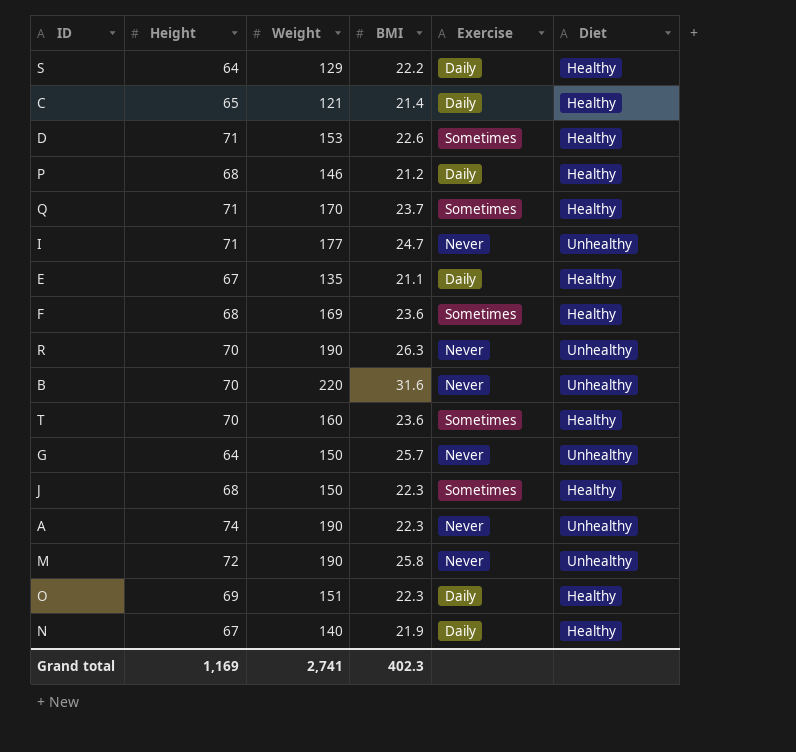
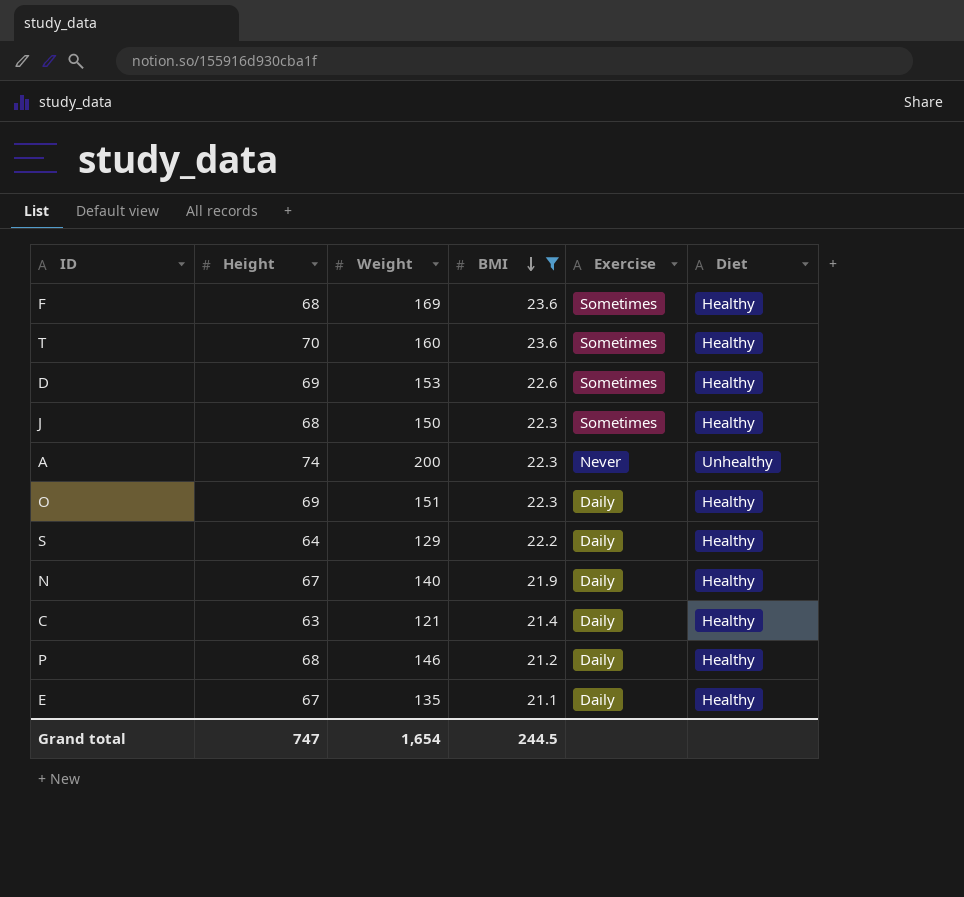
filter: none -> BMI <= 23.6
row order: none -> BMI descending
D | Height: 71 -> 69
A | Weight: 190 -> 200
C | Height: 65 -> 63
Grand total | Height: 1,169 -> 747
Grand total | Weight: 2,741 -> 1,654
Grand total | BMI: 402.3 -> 244.5

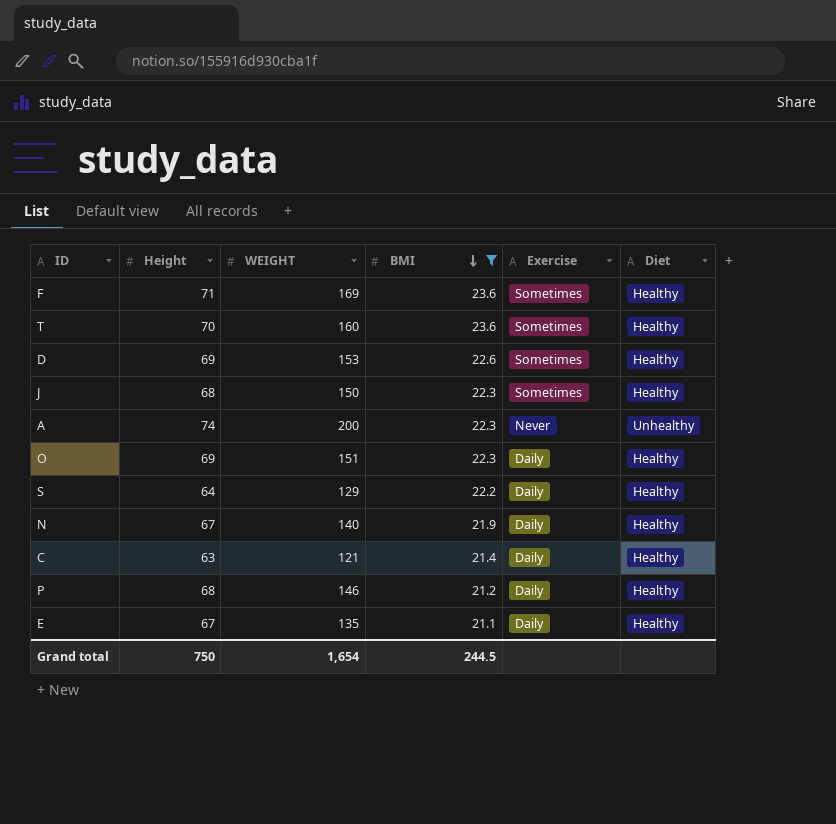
column name: Weight -> WEIGHT
F | Height: 68 -> 71
Grand total | Height: 747 -> 750

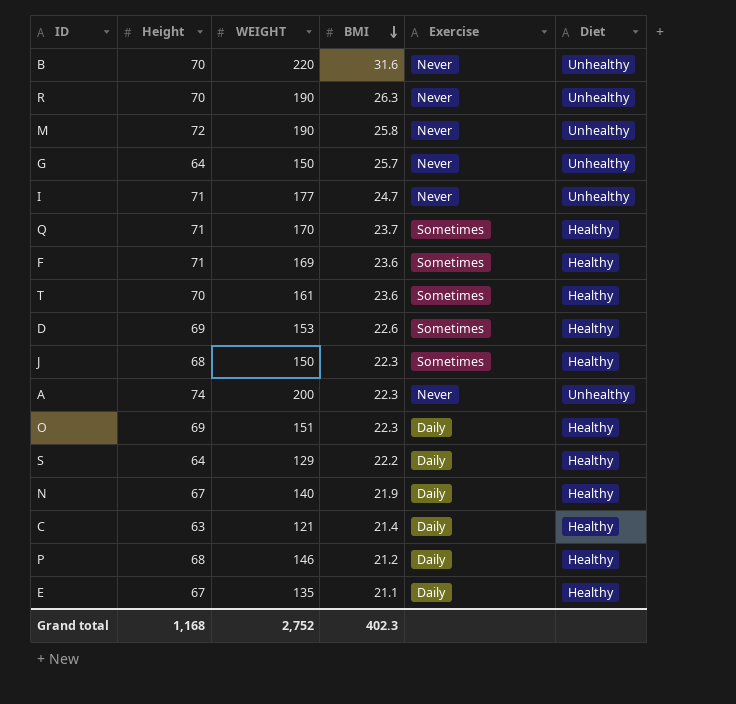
filter: BMI <= 23.6 -> none
T | WEIGHT: 160 -> 161
Grand total | Height: 750 -> 1,168
Grand total | WEIGHT: 1,654 -> 2,752
Grand total | BMI: 244.5 -> 402.3

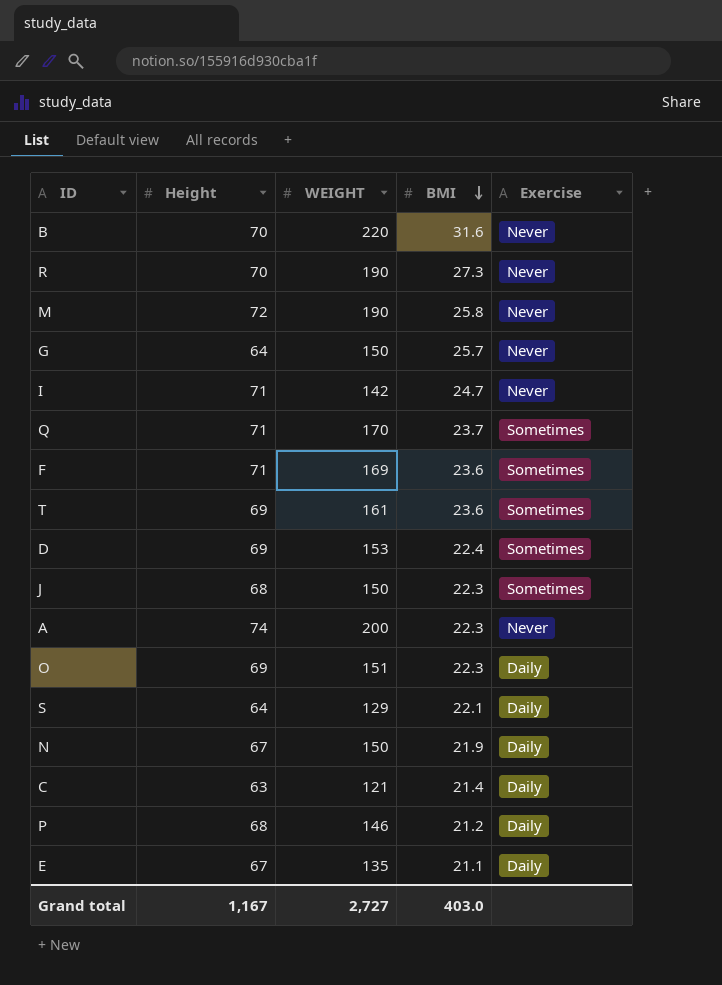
column Diet | position: 6 -> none
R | BMI: 26.3 -> 27.3
I | WEIGHT: 177 -> 142
T | Height: 70 -> 69
D | BMI: 22.6 -> 22.4
S | BMI: 22.2 -> 22.1
N | WEIGHT: 140 -> 150
Grand total | Height: 1,168 -> 1,167
Grand total | WEIGHT: 2,752 -> 2,727
Grand total | BMI: 402.3 -> 403.0

